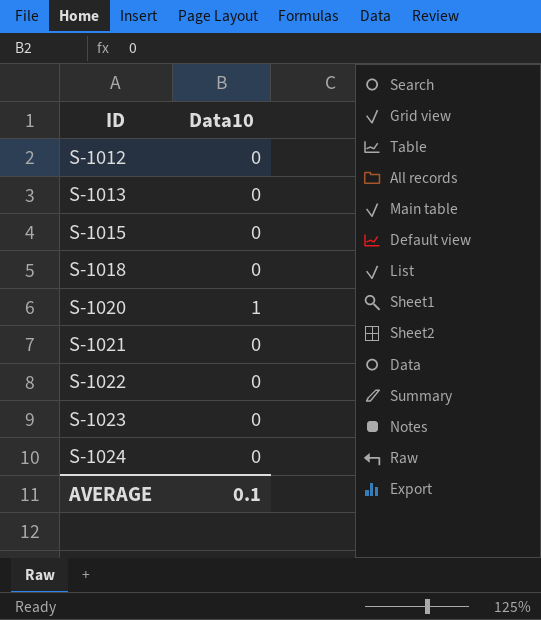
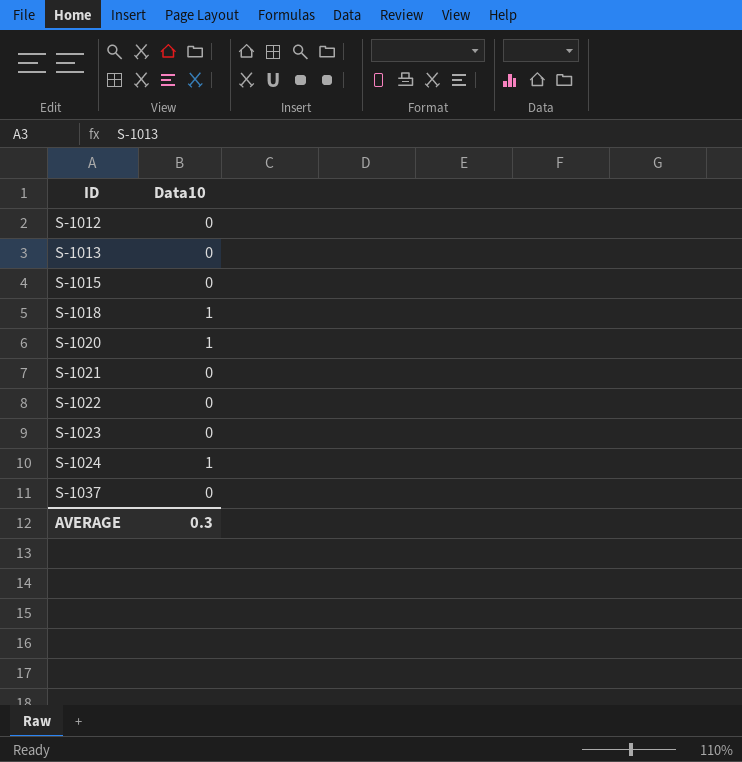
S-1018 | Data10: 0 -> 1
S-1024 | Data10: 0 -> 1
row S-1037: none -> 0
AVERAGE | Data10: 0.1 -> 0.3

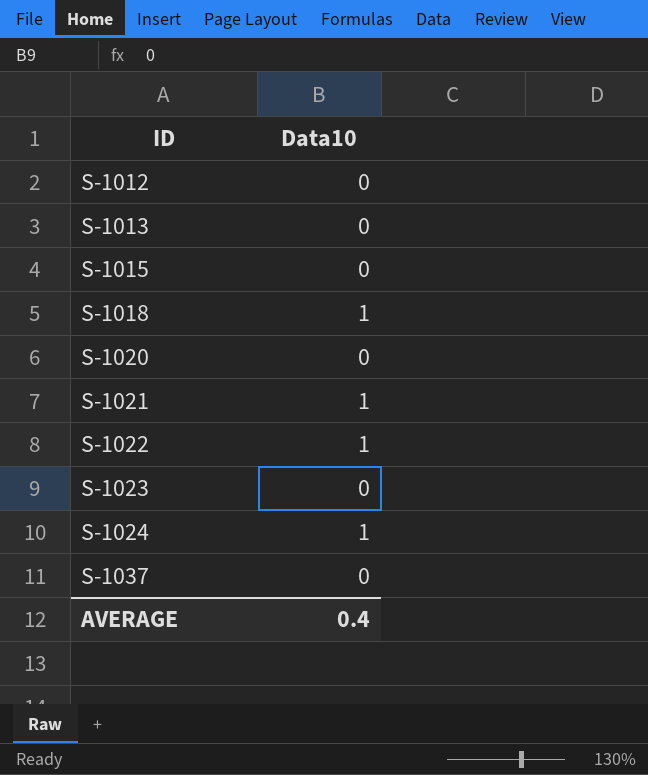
S-1020 | Data10: 1 -> 0
S-1021 | Data10: 0 -> 1
S-1022 | Data10: 0 -> 1
AVERAGE | Data10: 0.3 -> 0.4

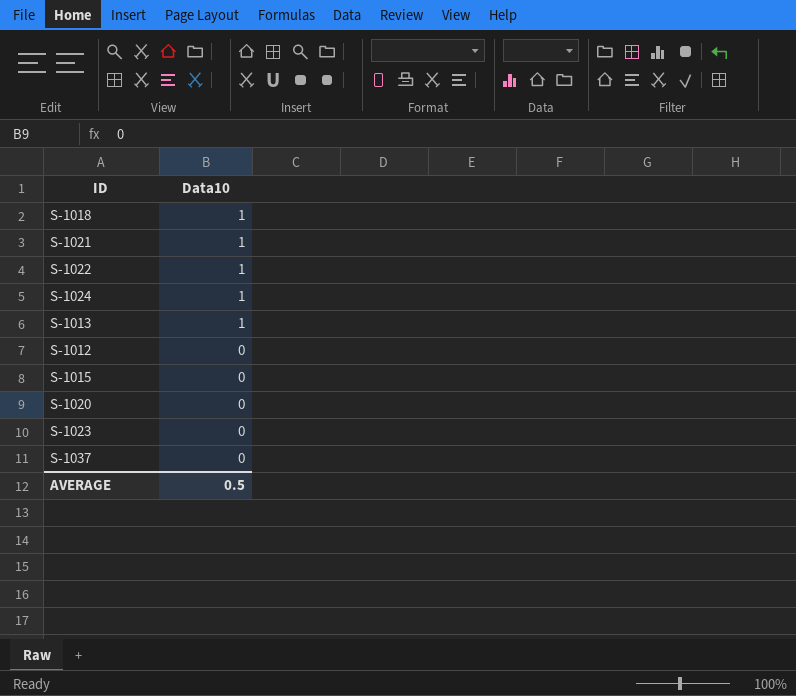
row order: ID ascending -> Data10 descending
S-1013 | Data10: 0 -> 1
AVERAGE | Data10: 0.4 -> 0.5

